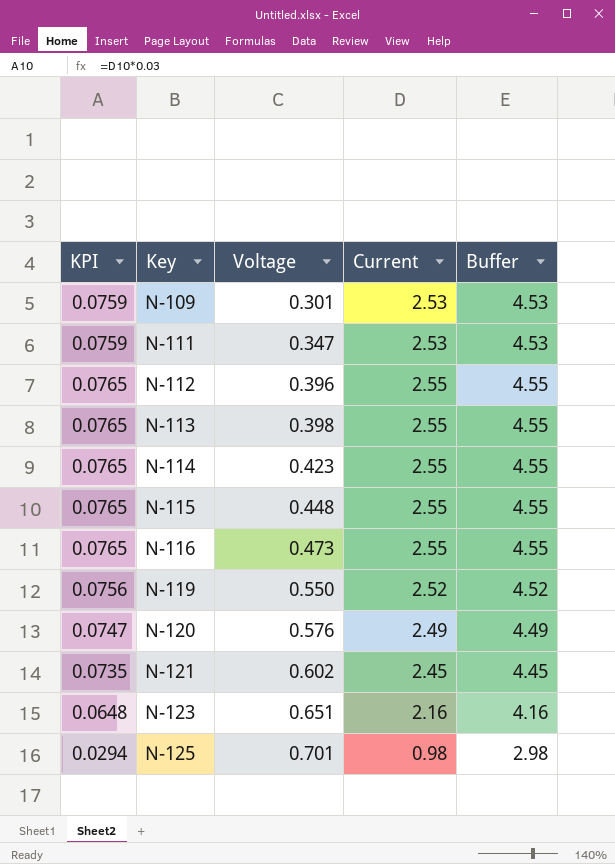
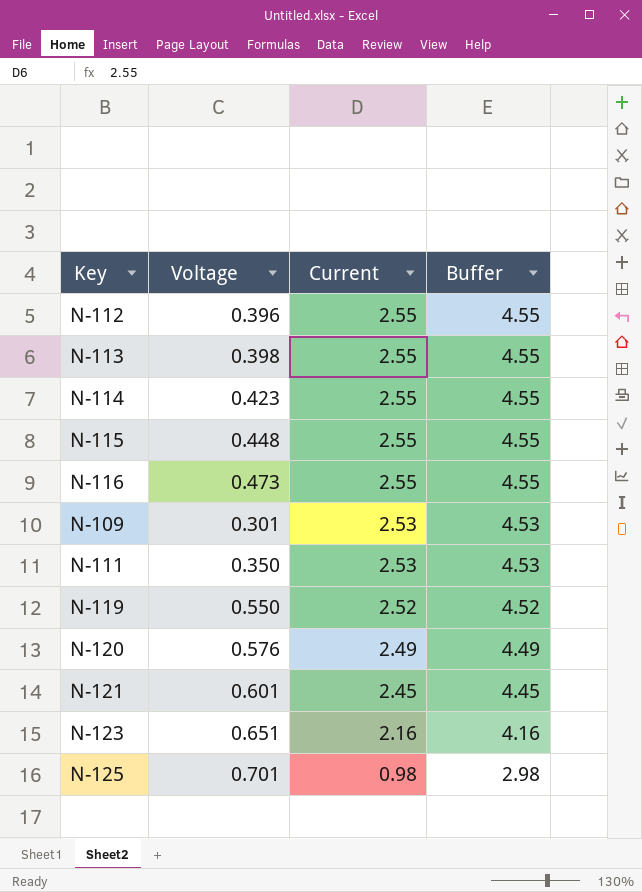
row order: Key ascending -> Current descending
column KPI | formula: [Current] * 0.03 -> none
N-111 | Voltage: 0.347 -> 0.350
N-121 | Voltage: 0.602 -> 0.601

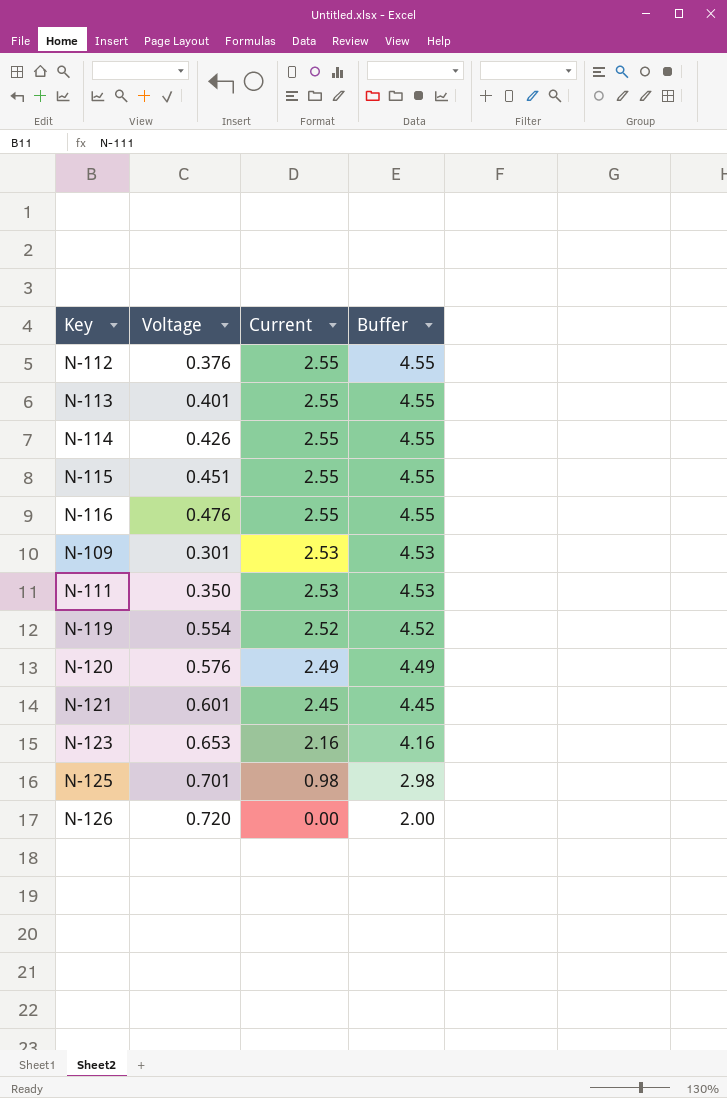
N-112 | Voltage: 0.396 -> 0.376
N-113 | Voltage: 0.398 -> 0.401
N-114 | Voltage: 0.423 -> 0.426
N-115 | Voltage: 0.448 -> 0.451
N-116 | Voltage: 0.473 -> 0.476
N-119 | Voltage: 0.550 -> 0.554
N-123 | Voltage: 0.651 -> 0.653
row N-126: none -> 0.720 | 0.00 | 2.00

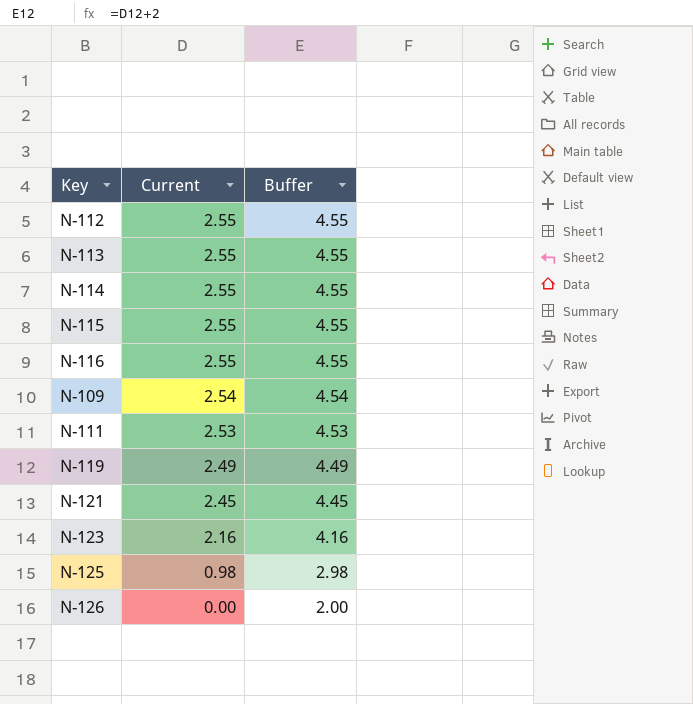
column Voltage | position: 2 -> none
row N-120: 0.576 | 2.49 | 4.49 -> none
N-109 | Current: 2.53 -> 2.54
N-109 | Buffer: 4.53 -> 4.54
N-119 | Current: 2.52 -> 2.49
N-119 | Buffer: 4.52 -> 4.49

